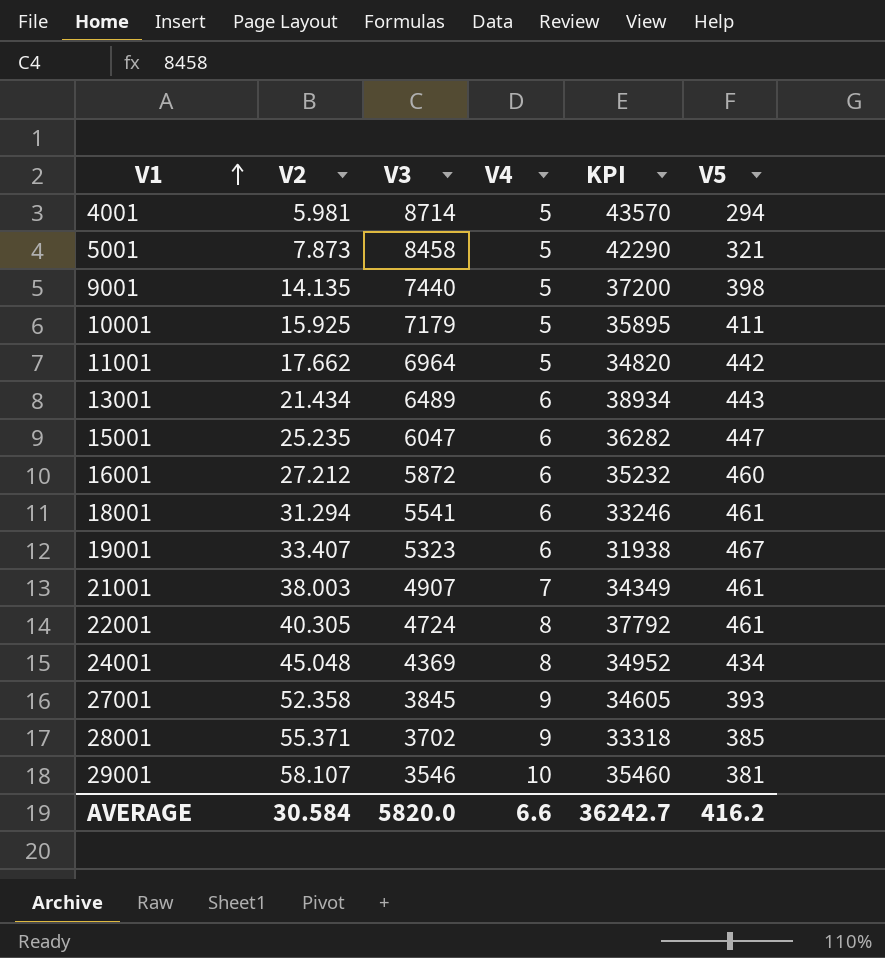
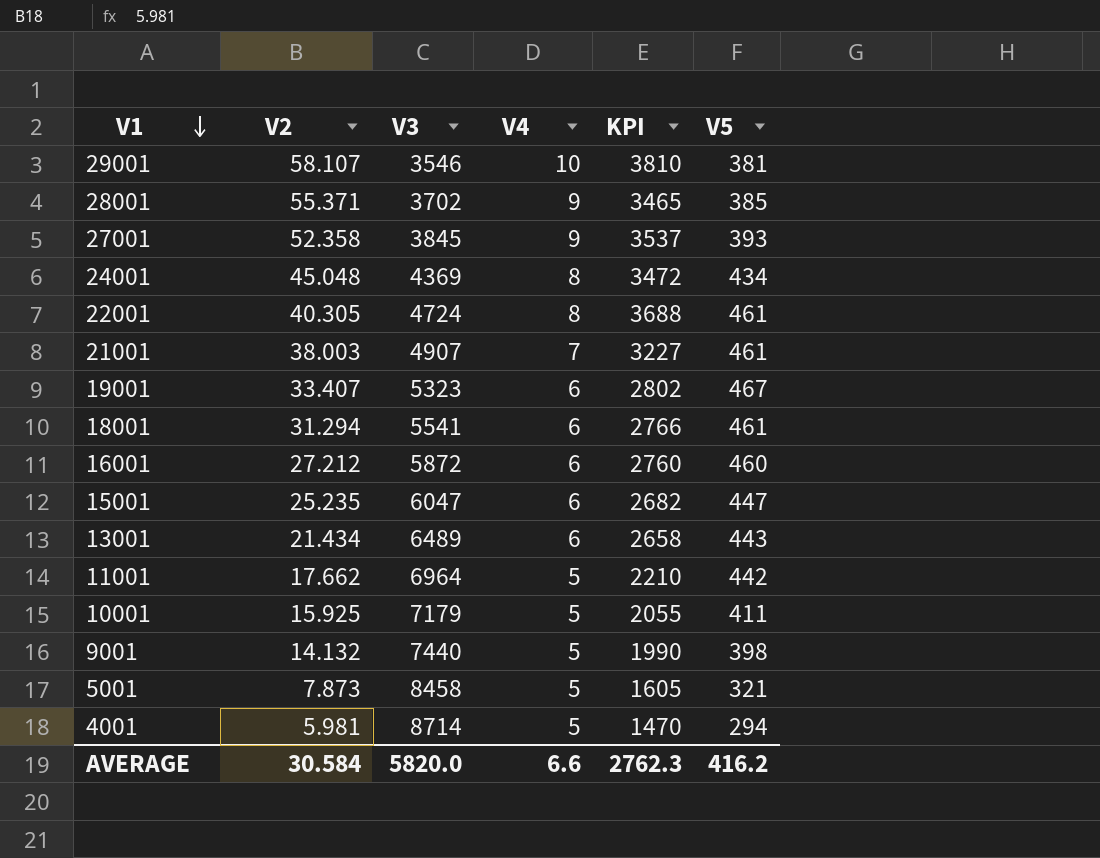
row order: V1 ascending -> V1 descending
column KPI | formula: [V3] * [V4] -> [V4] * [V5]
9001 | V2: 14.135 -> 14.132
AVERAGE | KPI: 36242.7 -> 2762.3

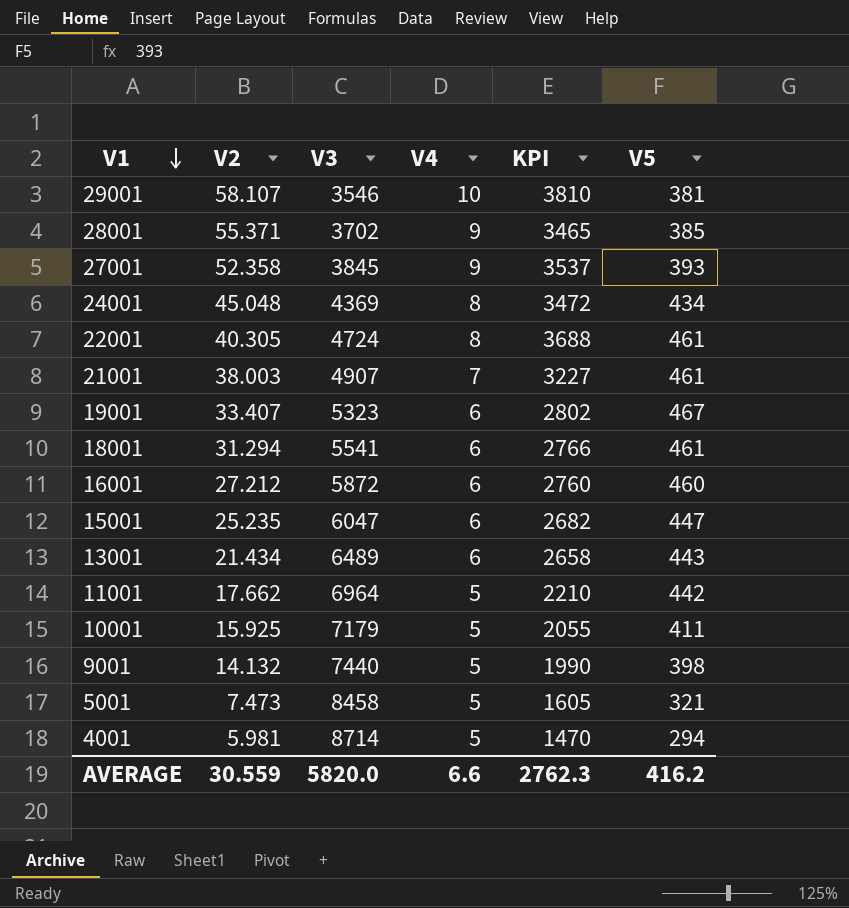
5001 | V2: 7.873 -> 7.473
AVERAGE | V2: 30.584 -> 30.559

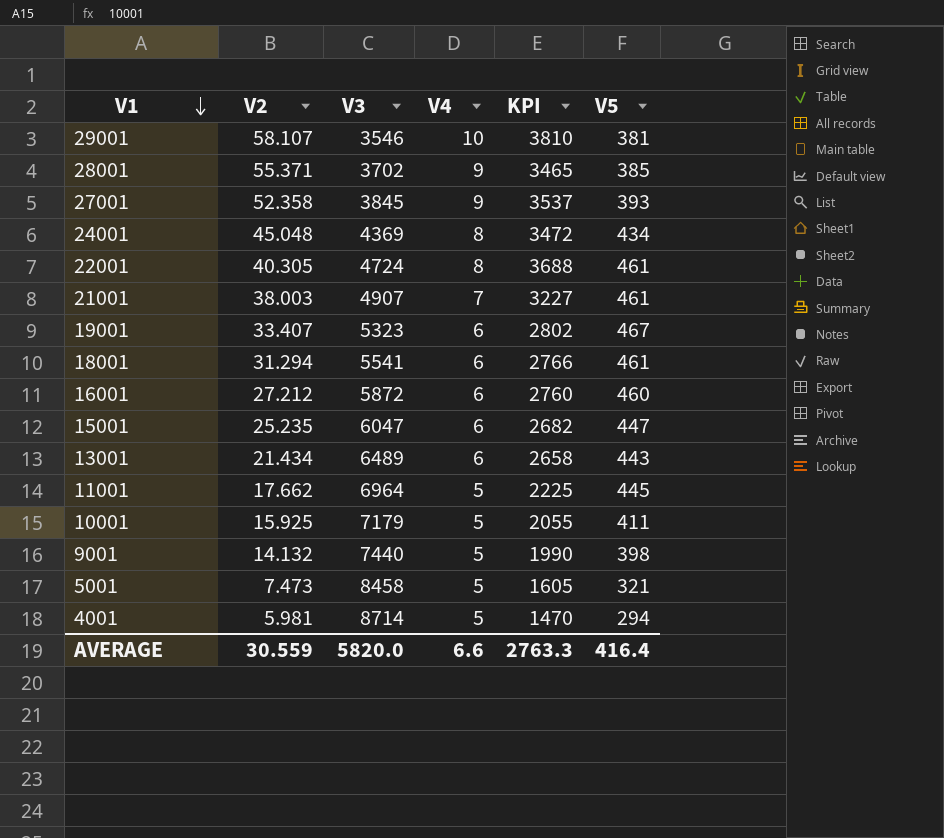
11001 | KPI: 2210 -> 2225
11001 | V5: 442 -> 445
AVERAGE | KPI: 2762.3 -> 2763.3
AVERAGE | V5: 416.2 -> 416.4

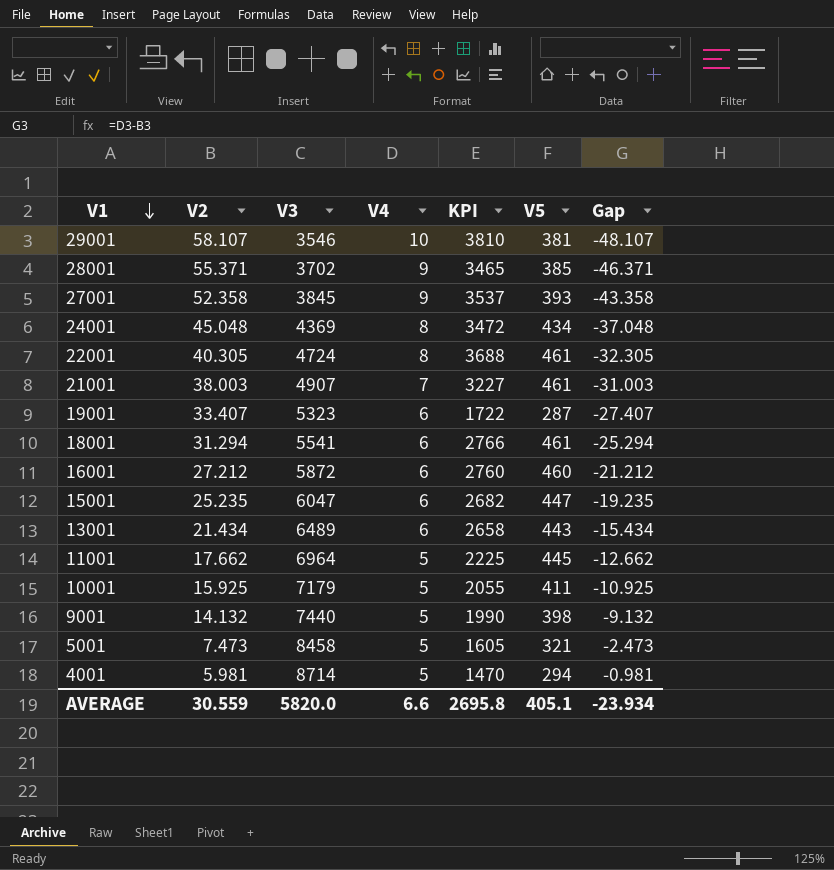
column Gap | formula: none -> [V4] - [V2]
19001 | KPI: 2802 -> 1722
19001 | V5: 467 -> 287
AVERAGE | KPI: 2763.3 -> 2695.8
AVERAGE | V5: 416.4 -> 405.1

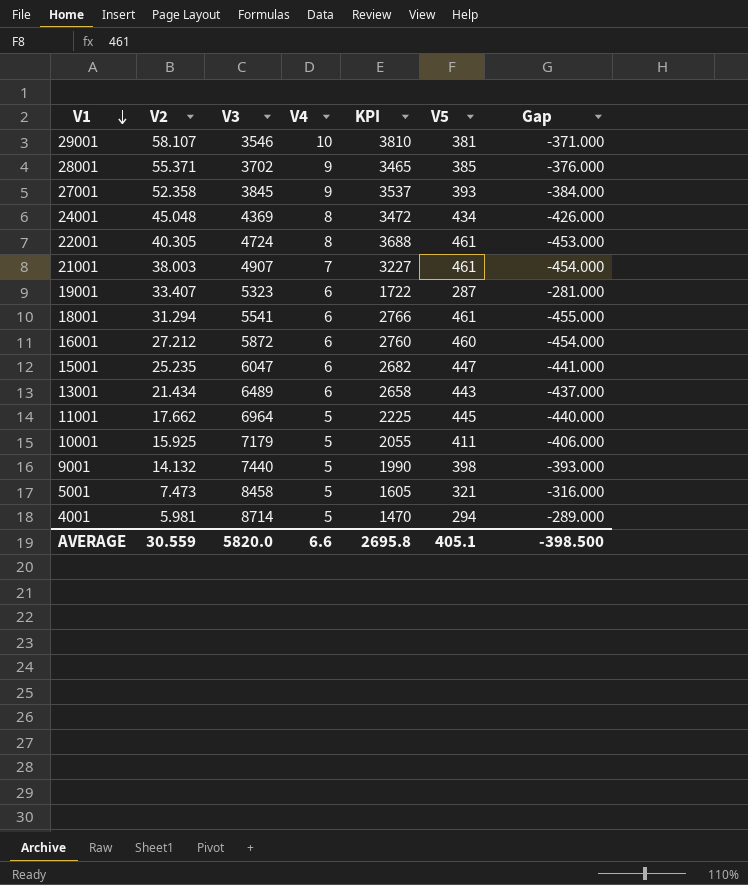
column Gap | formula: [V4] - [V2] -> [V4] - [V5]
AVERAGE | Gap: -23.934 -> -398.500

